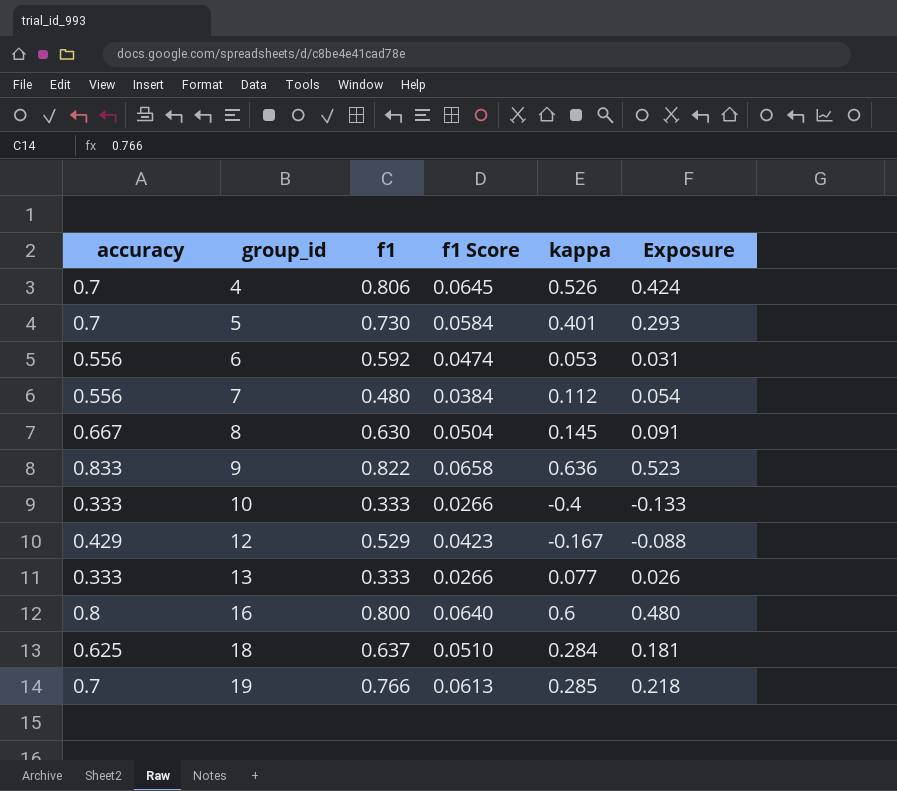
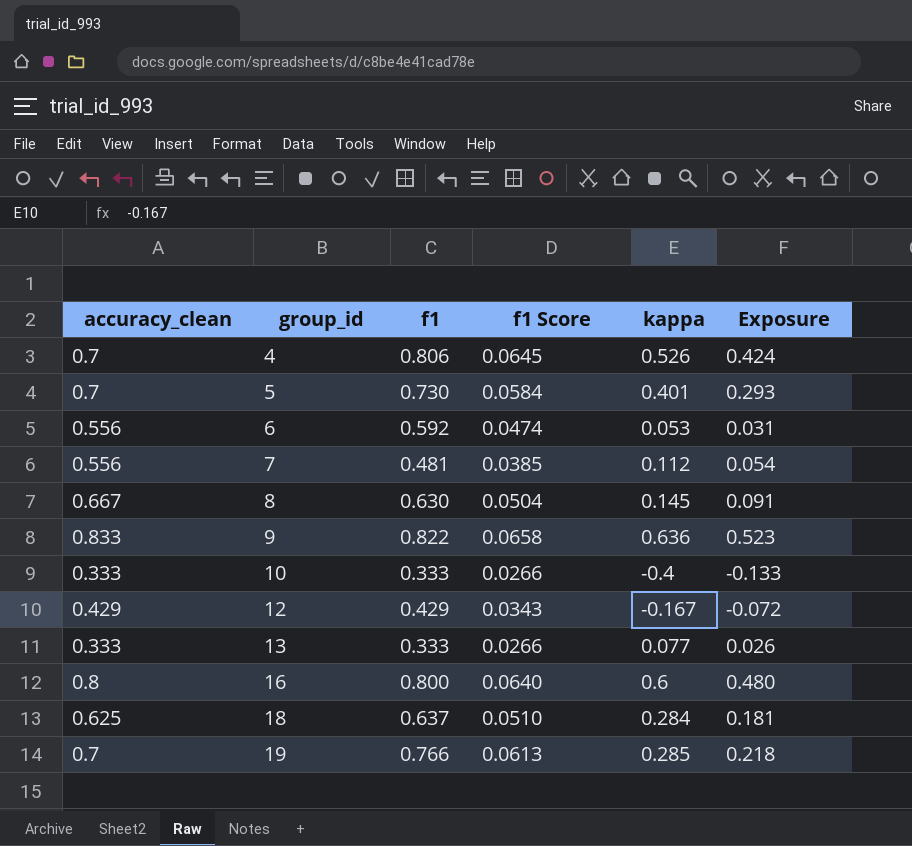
column name: accuracy -> accuracy_clean
7 | f1: 0.480 -> 0.481
7 | f1 Score: 0.0384 -> 0.0385
12 | f1: 0.529 -> 0.429
12 | f1 Score: 0.0423 -> 0.0343
12 | Exposure: -0.088 -> -0.072

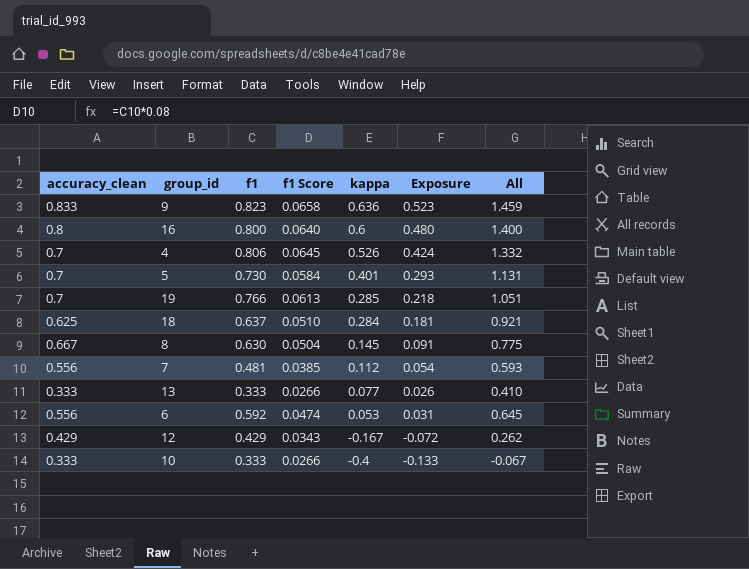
row order: group_id ascending -> kappa descending
column All | formula: none -> [f1] + [kappa]
9 | f1: 0.822 -> 0.823

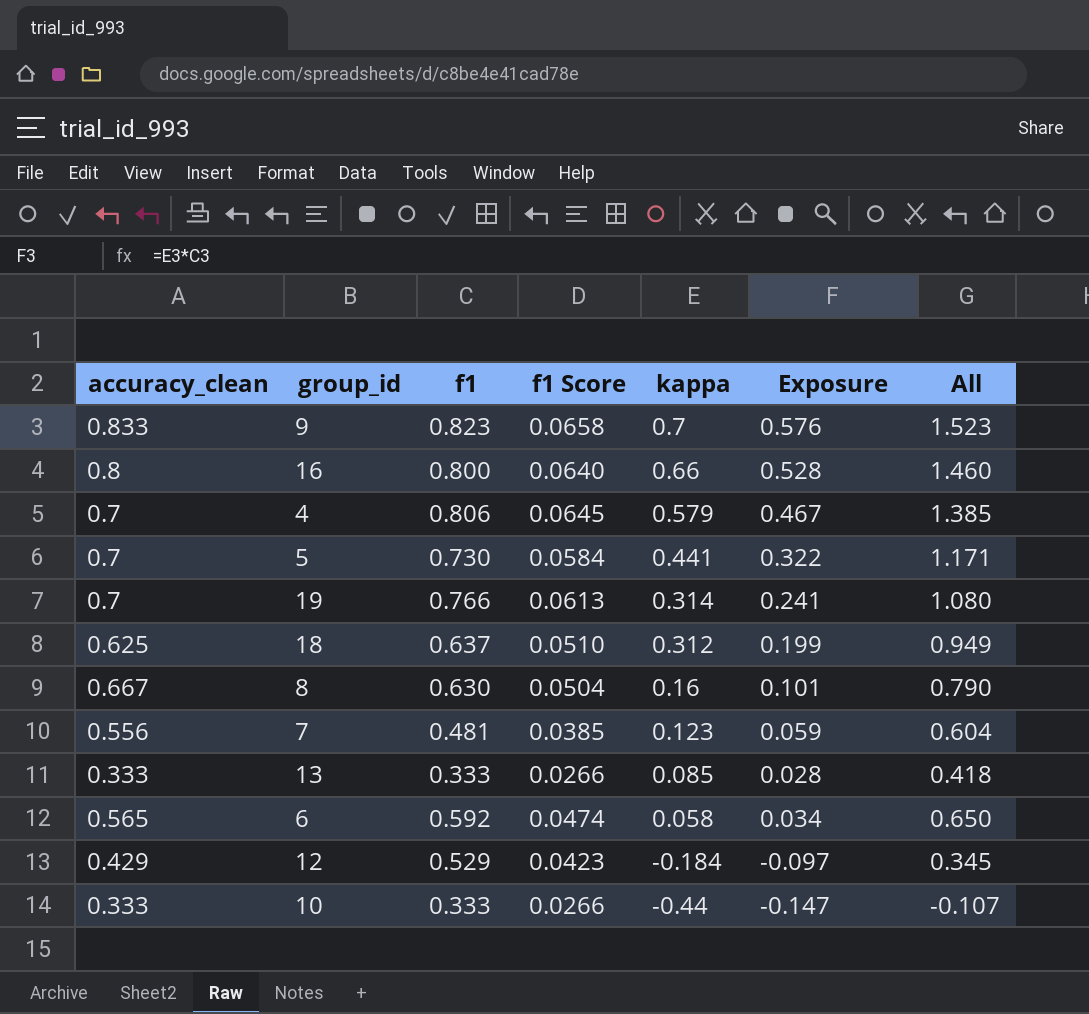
9 | kappa: 0.636 -> 0.7
9 | Exposure: 0.523 -> 0.576
9 | All: 1.459 -> 1.523
16 | kappa: 0.6 -> 0.66
16 | Exposure: 0.480 -> 0.528
16 | All: 1.400 -> 1.460
4 | kappa: 0.526 -> 0.579
4 | Exposure: 0.424 -> 0.467
4 | All: 1.332 -> 1.385
5 | kappa: 0.401 -> 0.441
5 | Exposure: 0.293 -> 0.322
5 | All: 1.131 -> 1.171
19 | kappa: 0.285 -> 0.314
19 | Exposure: 0.218 -> 0.241
19 | All: 1.051 -> 1.080
18 | kappa: 0.284 -> 0.312
18 | Exposure: 0.181 -> 0.199
18 | All: 0.921 -> 0.949
8 | kappa: 0.145 -> 0.16
8 | Exposure: 0.091 -> 0.101
8 | All: 0.775 -> 0.790
7 | kappa: 0.112 -> 0.123
7 | Exposure: 0.054 -> 0.059
7 | All: 0.593 -> 0.604
13 | kappa: 0.077 -> 0.085
13 | Exposure: 0.026 -> 0.028
13 | All: 0.410 -> 0.418
6 | accuracy_clean: 0.556 -> 0.565
6 | kappa: 0.053 -> 0.058
6 | Exposure: 0.031 -> 0.034
6 | All: 0.645 -> 0.650
12 | f1: 0.429 -> 0.529
12 | f1 Score: 0.0343 -> 0.0423
12 | kappa: -0.167 -> -0.184
12 | Exposure: -0.072 -> -0.097
12 | All: 0.262 -> 0.345
10 | kappa: -0.4 -> -0.44
10 | Exposure: -0.133 -> -0.147
10 | All: -0.067 -> -0.107

